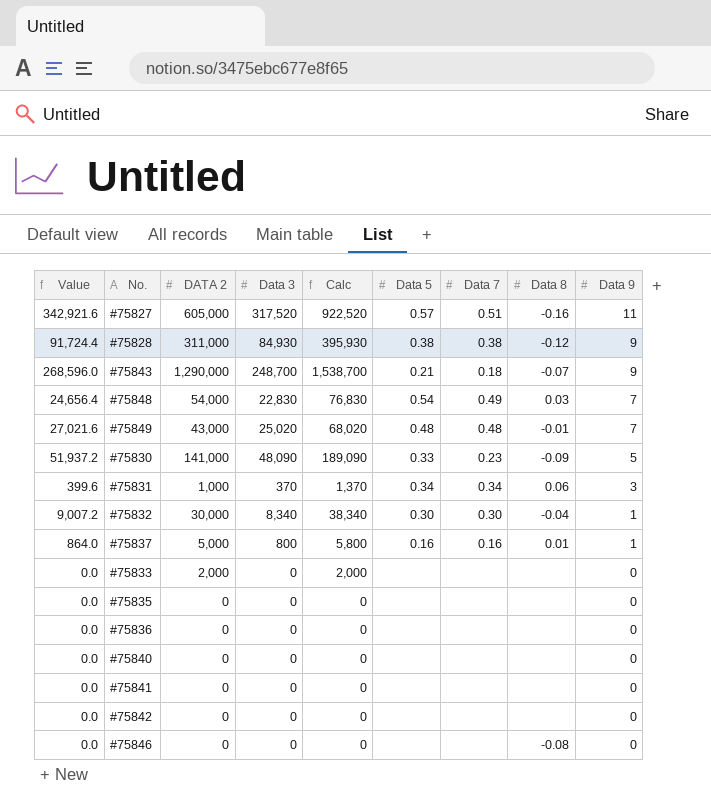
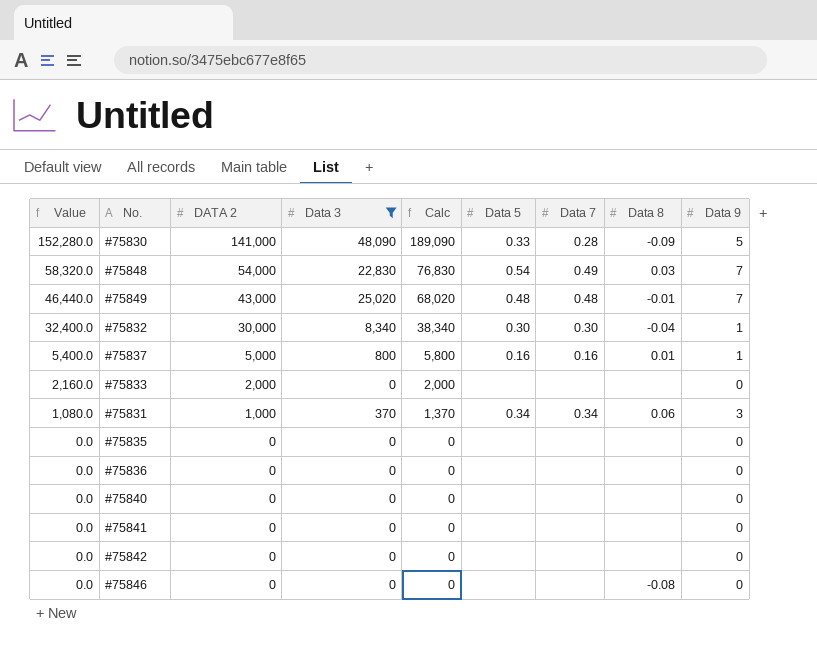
filter: none -> Data 3 <= 48,090
row order: Data 9 descending -> Value descending
column Value | formula: [Data 3] * 1.08 -> [DATA 2] * 1.08
#75830 | Data 7: 0.23 -> 0.28

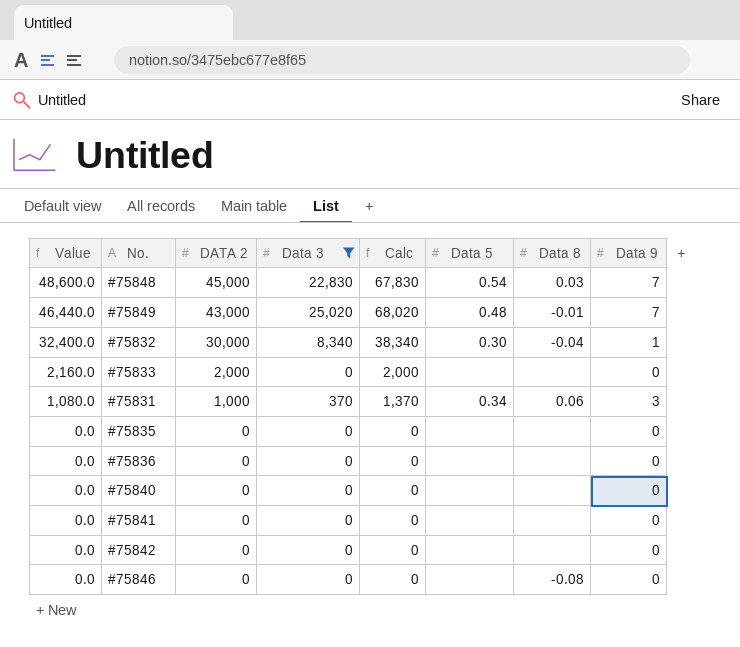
column Data 7 | position: 7 -> none
row #75830: 152,280.0 | 141,000 | 48,090 | 189,090 | 0.33 | 0.28 | -0.09 | 5 -> none
row #75837: 5,400.0 | 5,000 | 800 | 5,800 | 0.16 | 0.16 | 0.01 | 1 -> none
#75848 | Value: 58,320.0 -> 48,600.0
#75848 | DATA 2: 54,000 -> 45,000
#75848 | Calc: 76,830 -> 67,830

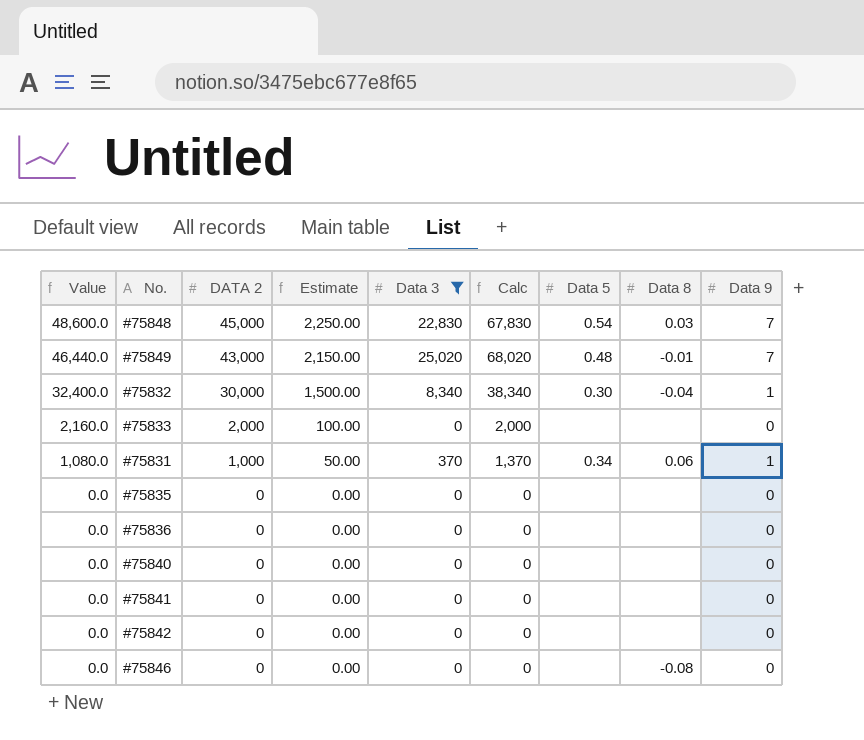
column Estimate | formula: none -> [DATA 2] * 0.05
#75831 | Data 9: 3 -> 1

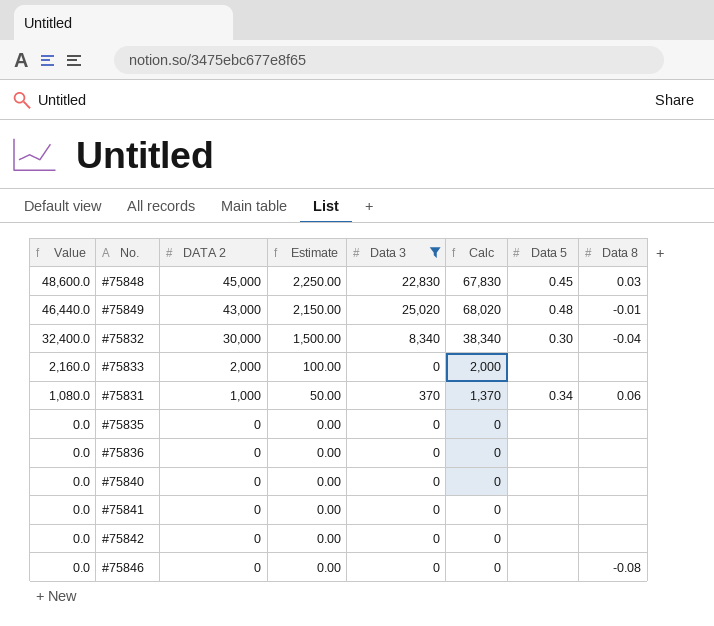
column Data 9 | position: 9 -> none
#75848 | Data 5: 0.54 -> 0.45

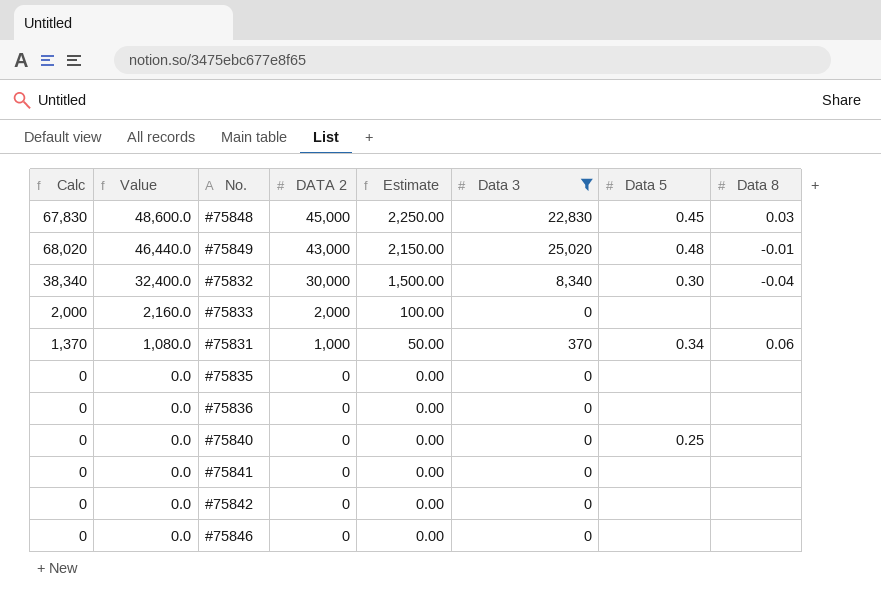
column Calc | position: 6 -> 1
#75840 | Data 5: none -> 0.25
#75846 | Data 8: -0.08 -> none

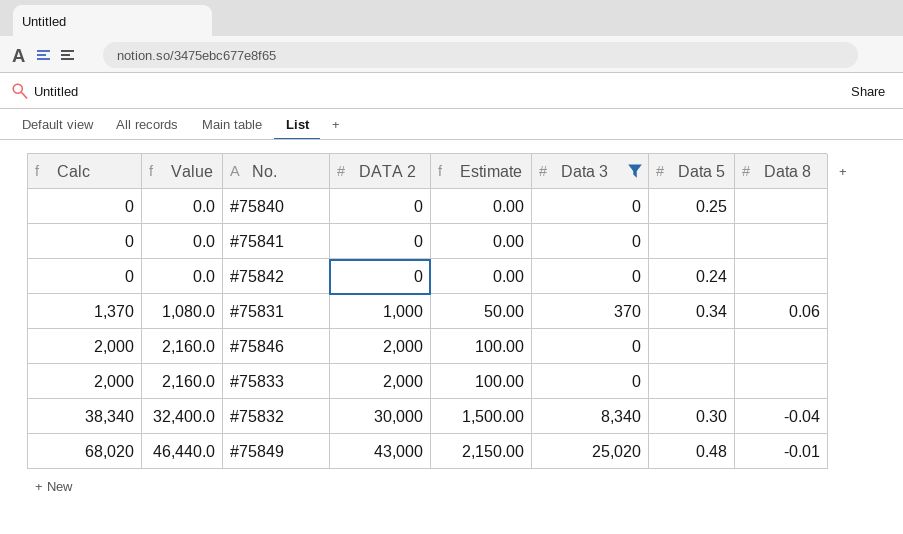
row order: Value descending -> Calc ascending
row #75848: 67,830 | 48,600.0 | 45,000 | 2,250.00 | 22,830 | 0.45 | 0.03 -> none
row #75835: 0 | 0.0 | 0 | 0.00 | 0 | none | none -> none
row #75836: 0 | 0.0 | 0 | 0.00 | 0 | none | none -> none
#75842 | Data 5: none -> 0.24
#75846 | Calc: 0 -> 2,000
#75846 | Value: 0.0 -> 2,160.0
#75846 | DATA 2: 0 -> 2,000
#75846 | Estimate: 0.00 -> 100.00

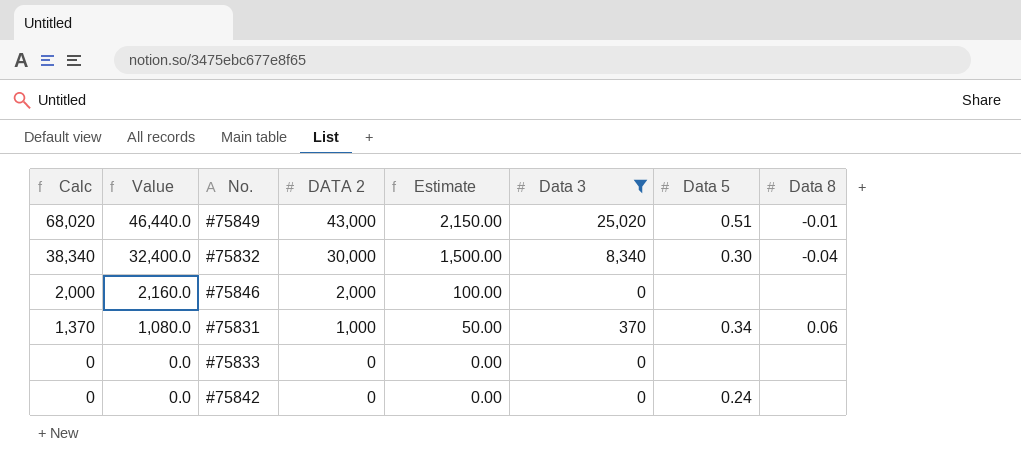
row order: Calc ascending -> Calc descending
row #75840: 0 | 0.0 | 0 | 0.00 | 0 | 0.25 | none -> none
row #75841: 0 | 0.0 | 0 | 0.00 | 0 | none | none -> none
#75849 | Data 5: 0.48 -> 0.51
#75833 | Calc: 2,000 -> 0
#75833 | Value: 2,160.0 -> 0.0
#75833 | DATA 2: 2,000 -> 0
#75833 | Estimate: 100.00 -> 0.00

